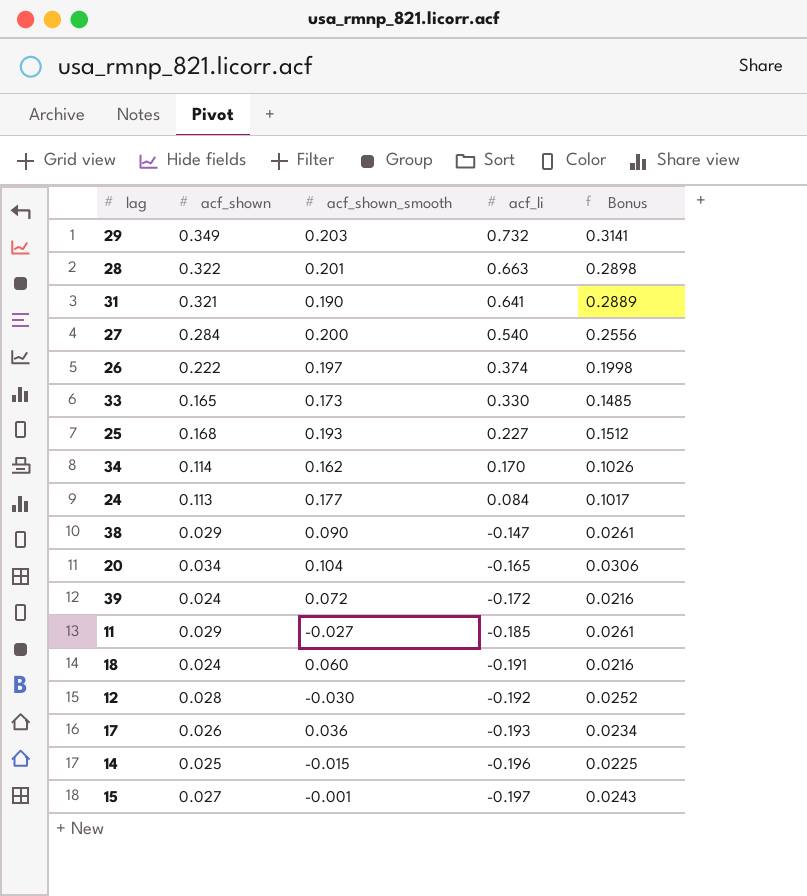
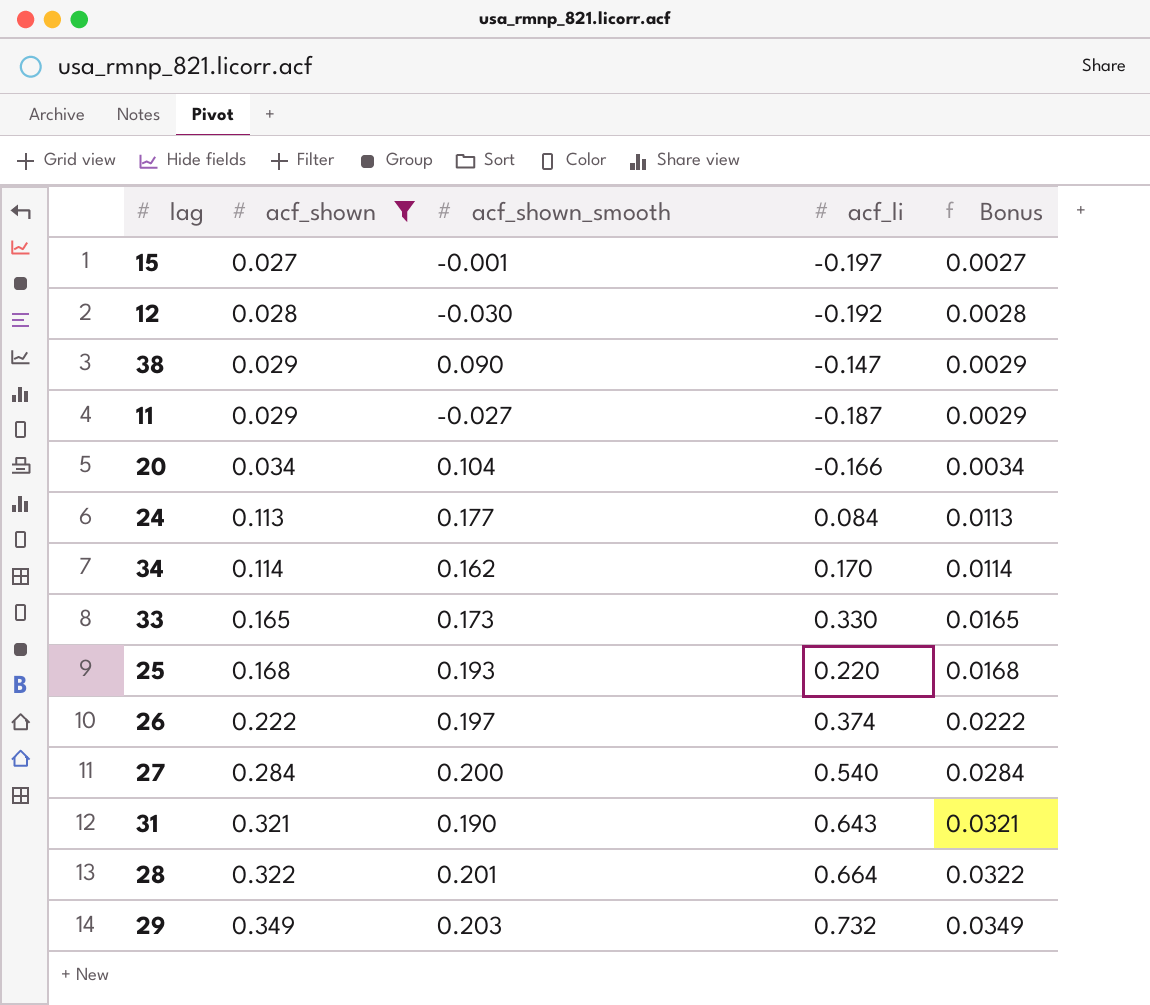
filter: none -> acf_shown >= 0.027
row order: acf_li descending -> acf_shown ascending
column Bonus | formula: [acf_shown] * 0.9 -> [acf_shown] * 0.1
11 | acf_li: -0.185 -> -0.187
20 | acf_li: -0.165 -> -0.166
25 | acf_li: 0.227 -> 0.220
31 | acf_li: 0.641 -> 0.643
28 | acf_li: 0.663 -> 0.664

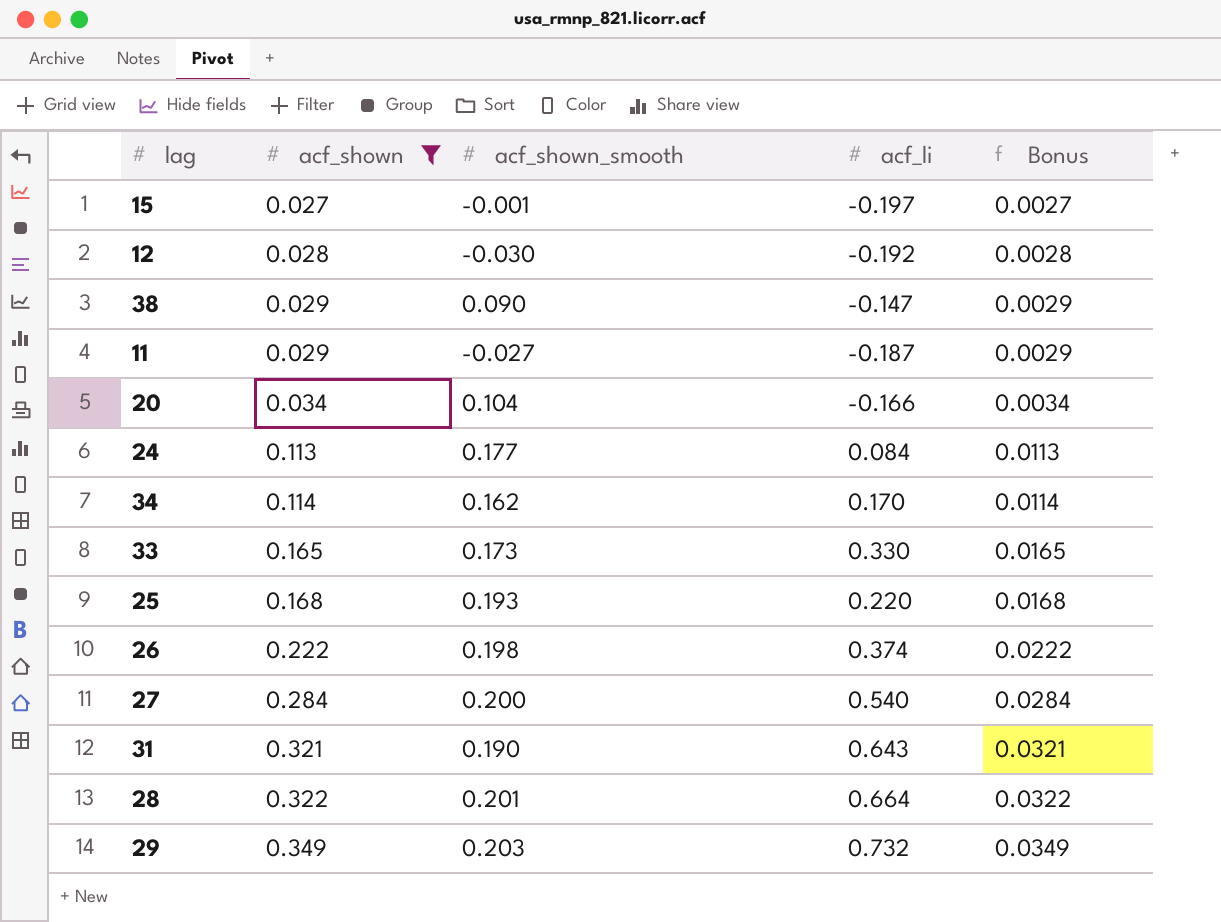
26 | acf_shown_smooth: 0.197 -> 0.198

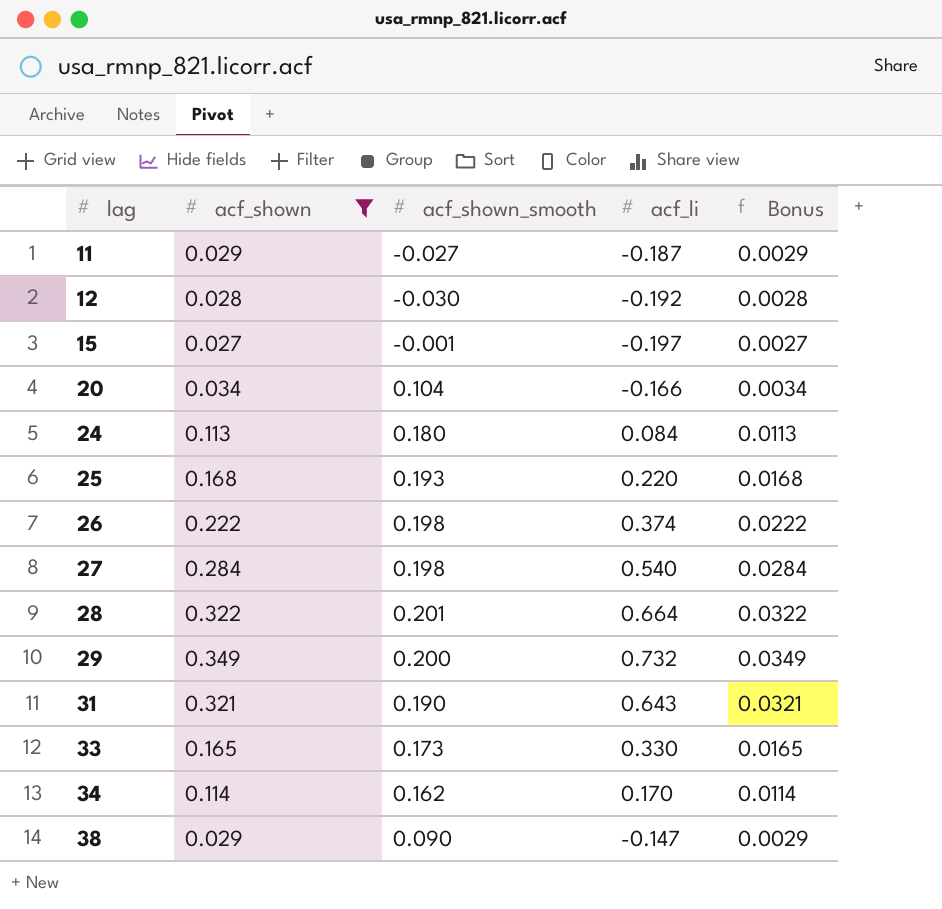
row order: acf_shown ascending -> lag ascending
24 | acf_shown_smooth: 0.177 -> 0.180
27 | acf_shown_smooth: 0.200 -> 0.198
29 | acf_shown_smooth: 0.203 -> 0.200

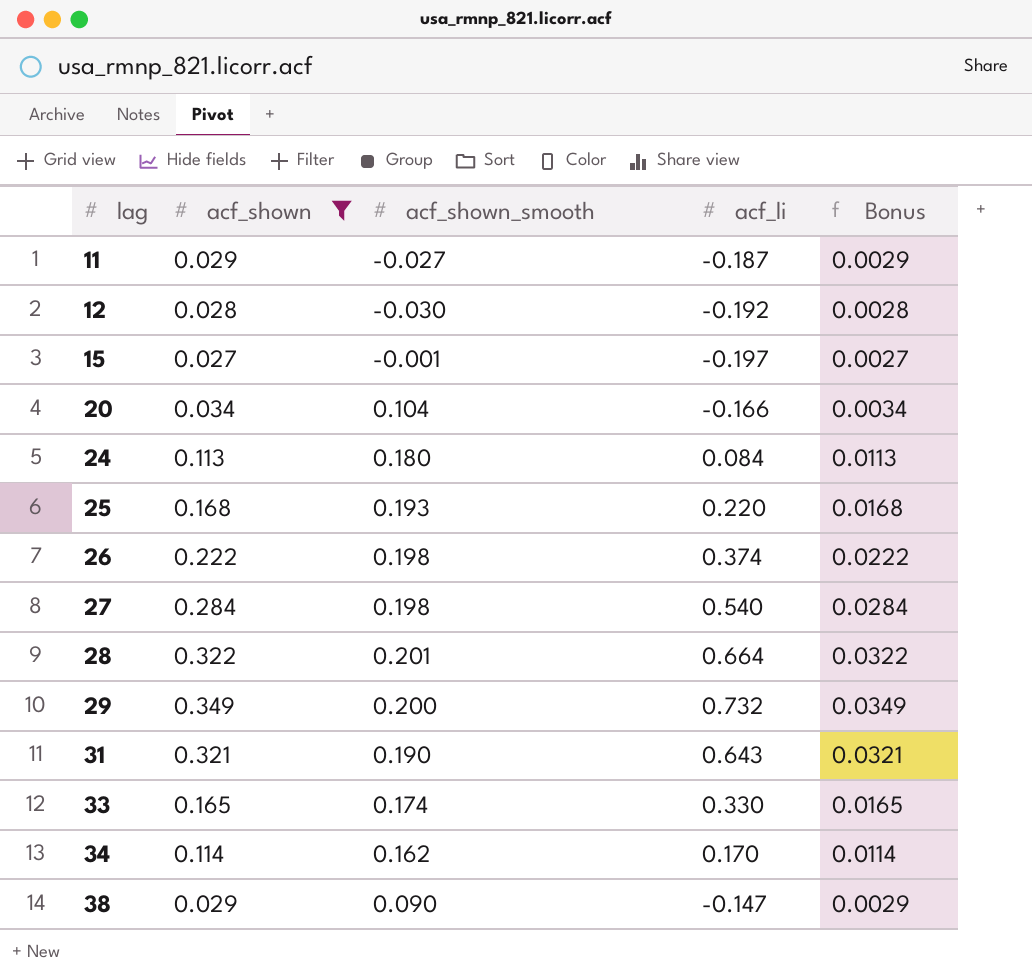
33 | acf_shown_smooth: 0.173 -> 0.174

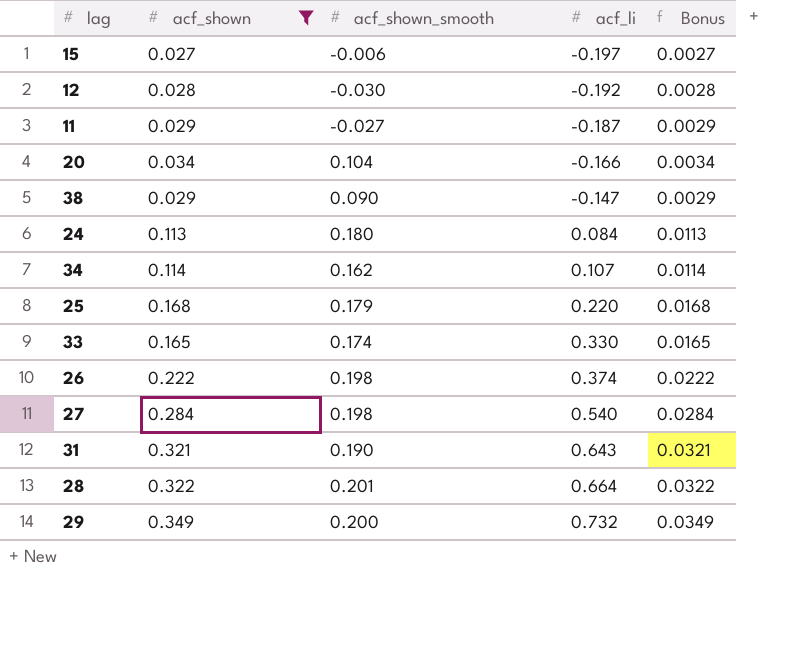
row order: lag ascending -> acf_li ascending
15 | acf_shown_smooth: -0.001 -> -0.006
34 | acf_li: 0.170 -> 0.107
25 | acf_shown_smooth: 0.193 -> 0.179

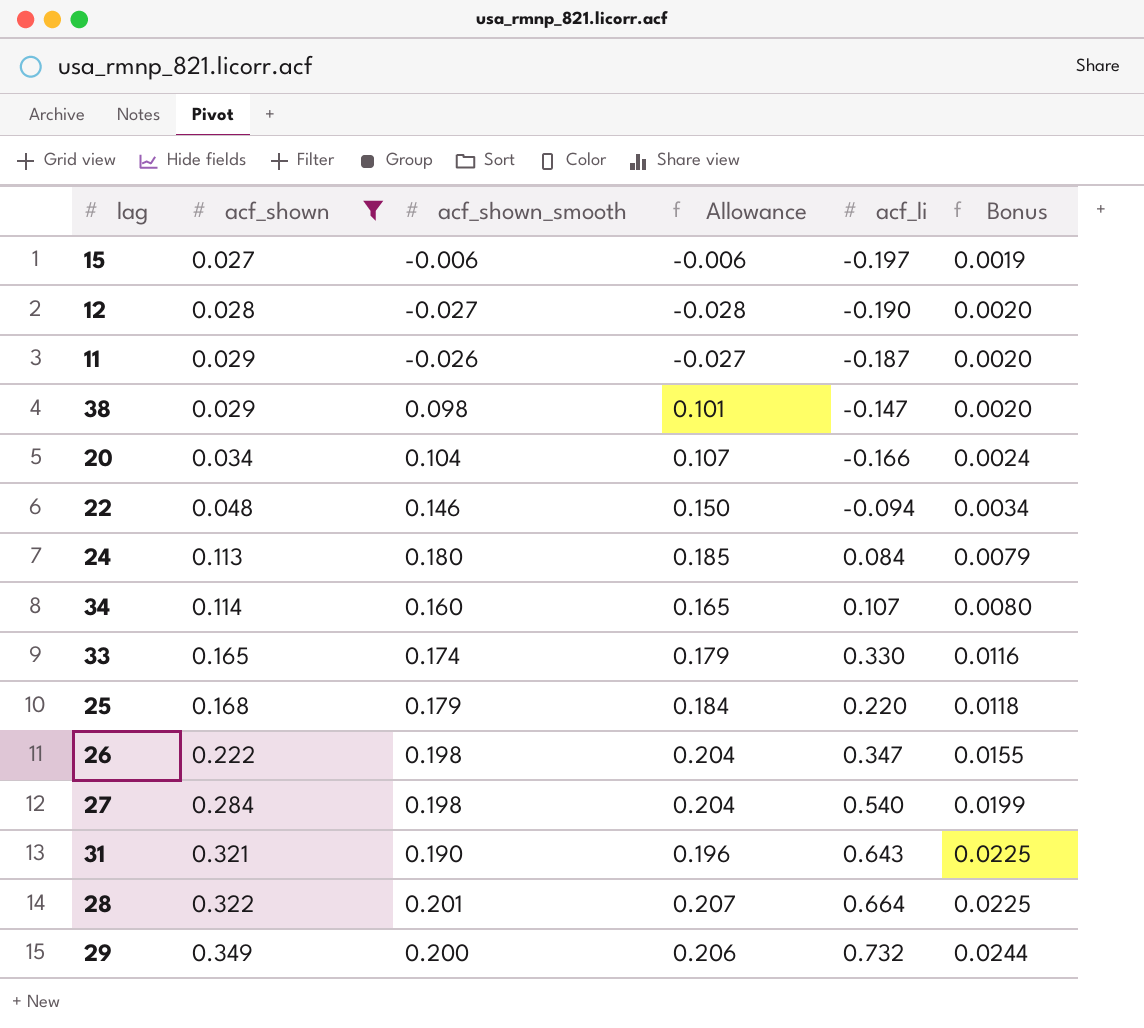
row order: acf_li ascending -> acf_shown ascending
column Allowance | formula: none -> [acf_shown_smooth] * 1.03
column Bonus | formula: [acf_shown] * 0.1 -> [acf_shown] * 0.07
12 | acf_shown_smooth: -0.030 -> -0.027
12 | acf_li: -0.192 -> -0.190
11 | acf_shown_smooth: -0.027 -> -0.026
38 | acf_shown_smooth: 0.090 -> 0.098
row 22: none -> 0.048 | 0.146 | 0.150 | -0.094 | 0.0034
34 | acf_shown_smooth: 0.162 -> 0.160
26 | acf_li: 0.374 -> 0.347

